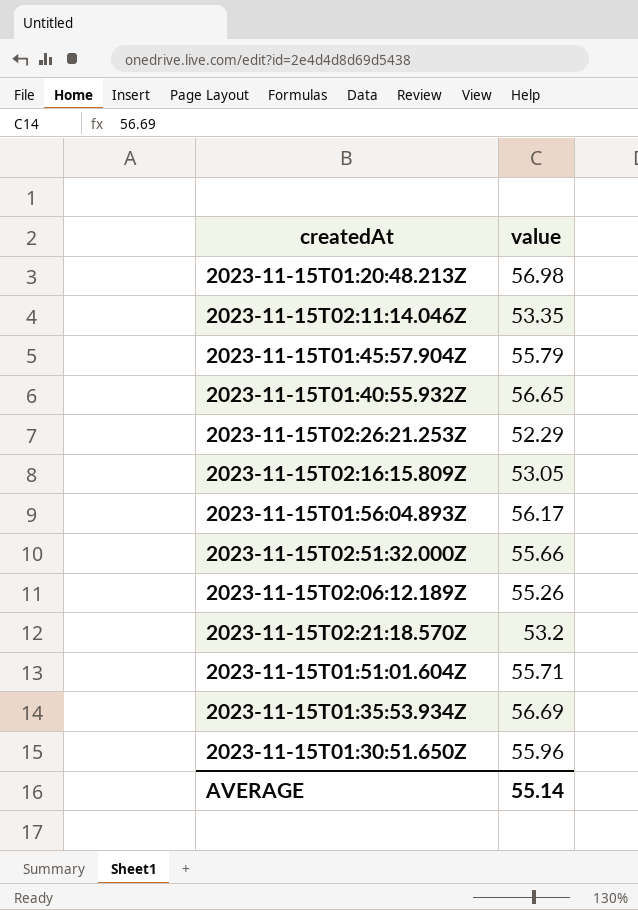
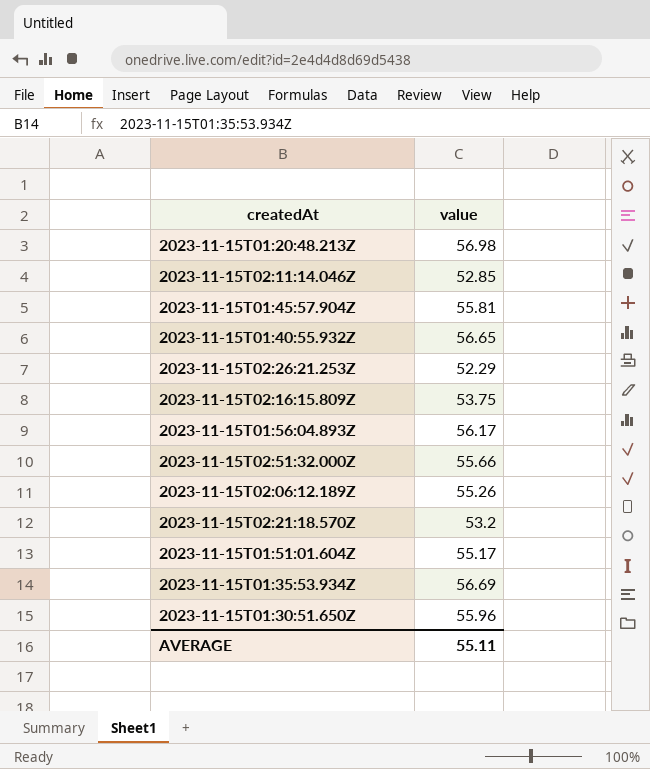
2023-11-15T02:11:14.046Z | value: 53.35 -> 52.85
2023-11-15T01:45:57.904Z | value: 55.79 -> 55.81
2023-11-15T02:16:15.809Z | value: 53.05 -> 53.75
2023-11-15T01:51:01.604Z | value: 55.71 -> 55.17
AVERAGE | value: 55.14 -> 55.11

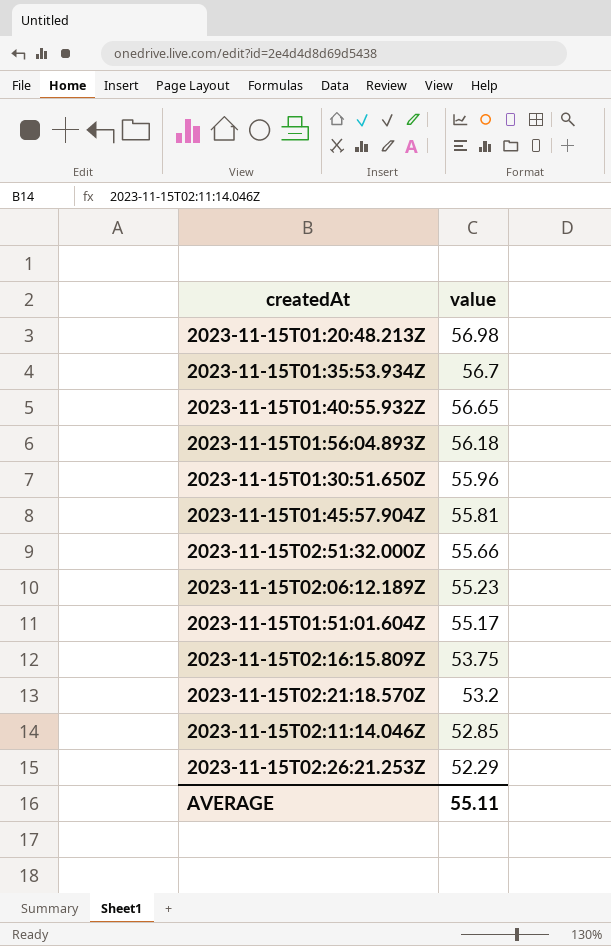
row order: none -> value descending
2023-11-15T01:35:53.934Z | value: 56.69 -> 56.7
2023-11-15T01:56:04.893Z | value: 56.17 -> 56.18
2023-11-15T02:06:12.189Z | value: 55.26 -> 55.23

